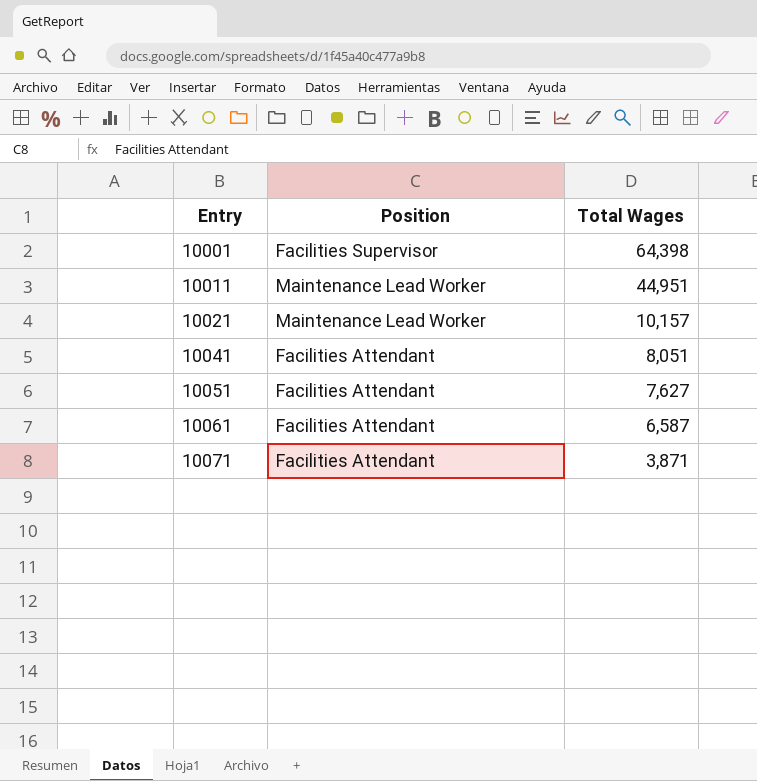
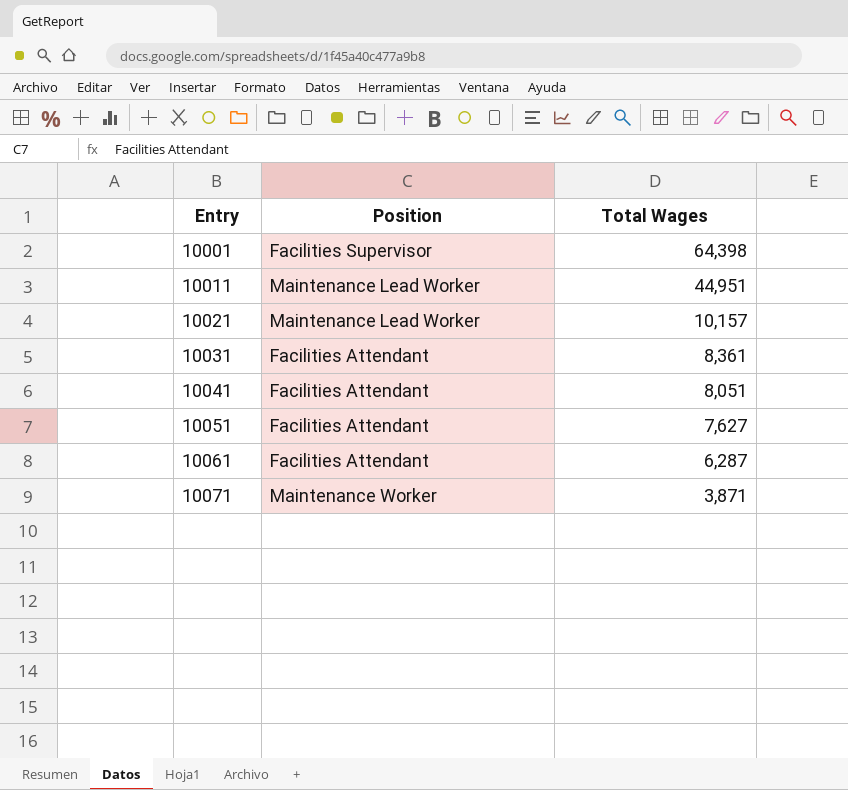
row 10031: none -> Facilities Attendant | 8,361
10061 | Total Wages: 6,587 -> 6,287
10071 | Position: Facilities Attendant -> Maintenance Worker

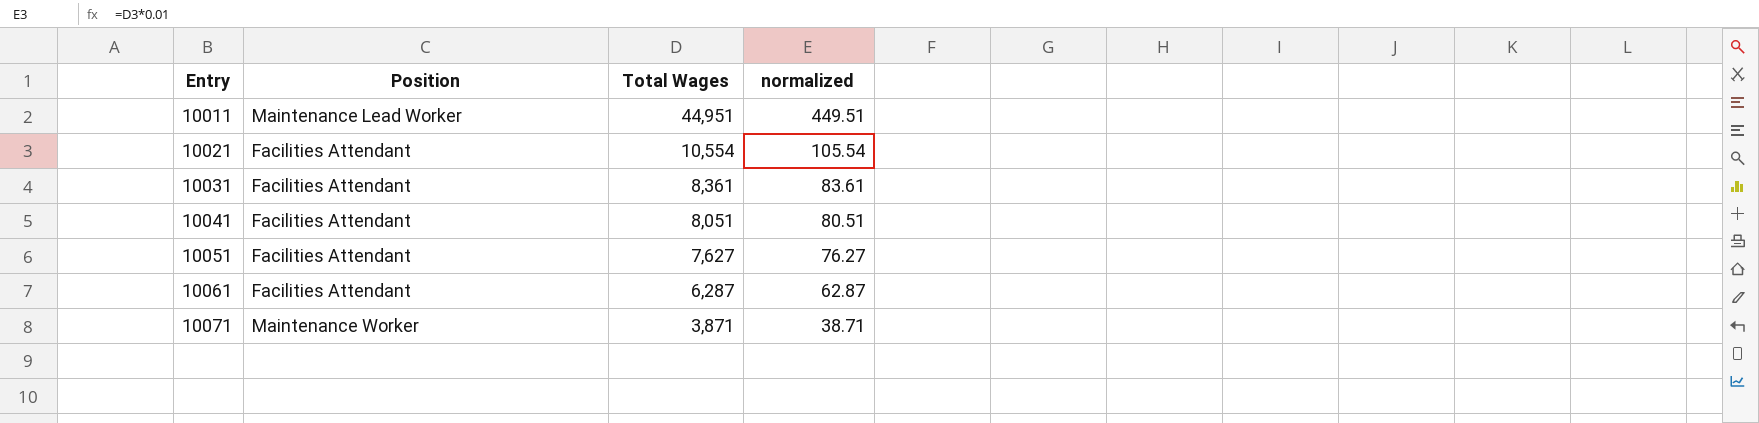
column normalized | formula: none -> [Total Wages] * 0.01
row 10001: Facilities Supervisor | 64,398 -> none
10021 | Position: Maintenance Lead Worker -> Facilities Attendant
10021 | Total Wages: 10,157 -> 10,554

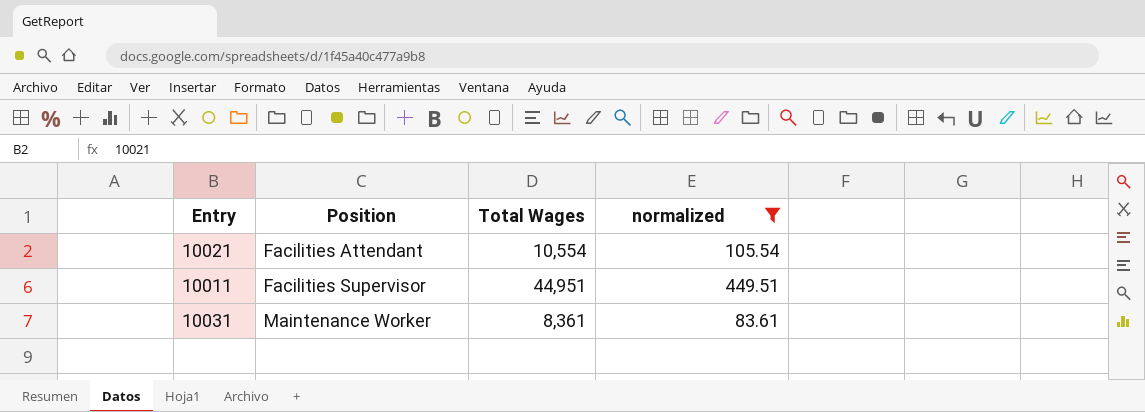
filter: none -> normalized >= 83.61
row order: Entry ascending -> Position ascending
10011 | Position: Maintenance Lead Worker -> Facilities Supervisor
10031 | Position: Facilities Attendant -> Maintenance Worker

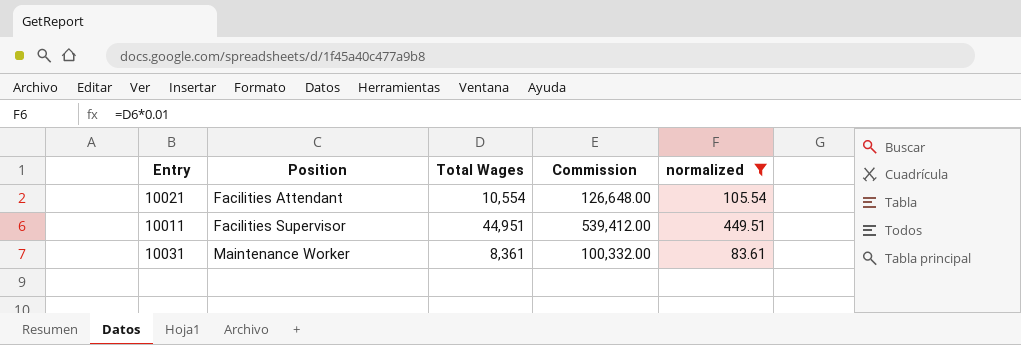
column Commission | formula: none -> [Total Wages] * 12

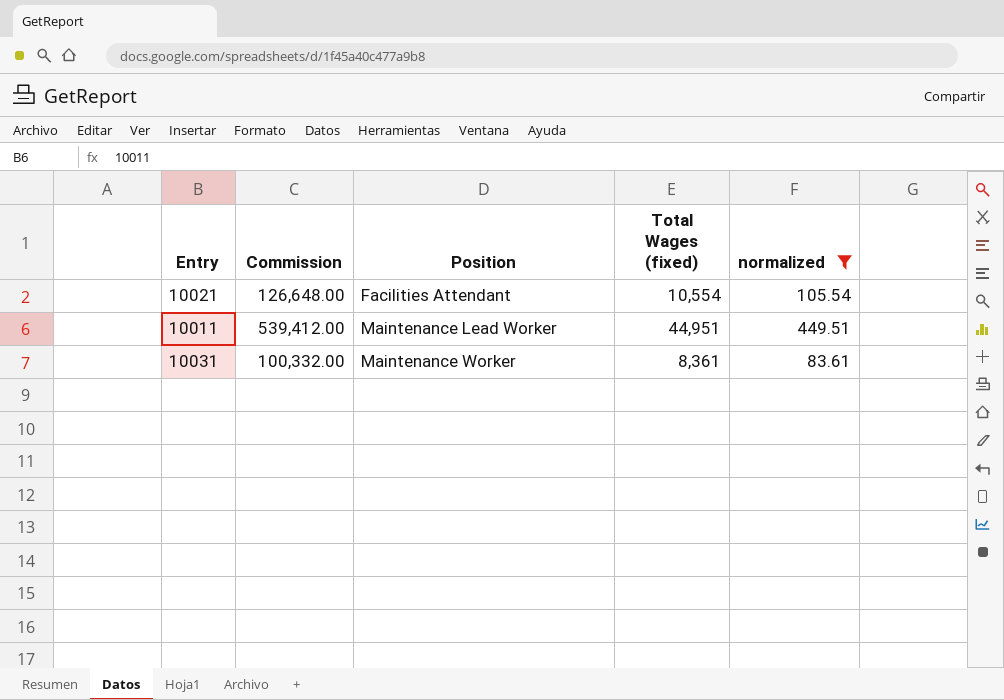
column Commission | position: 4 -> 2
column name: Total Wages -> Total Wages (fixed)
10011 | Position: Facilities Supervisor -> Maintenance Lead Worker

